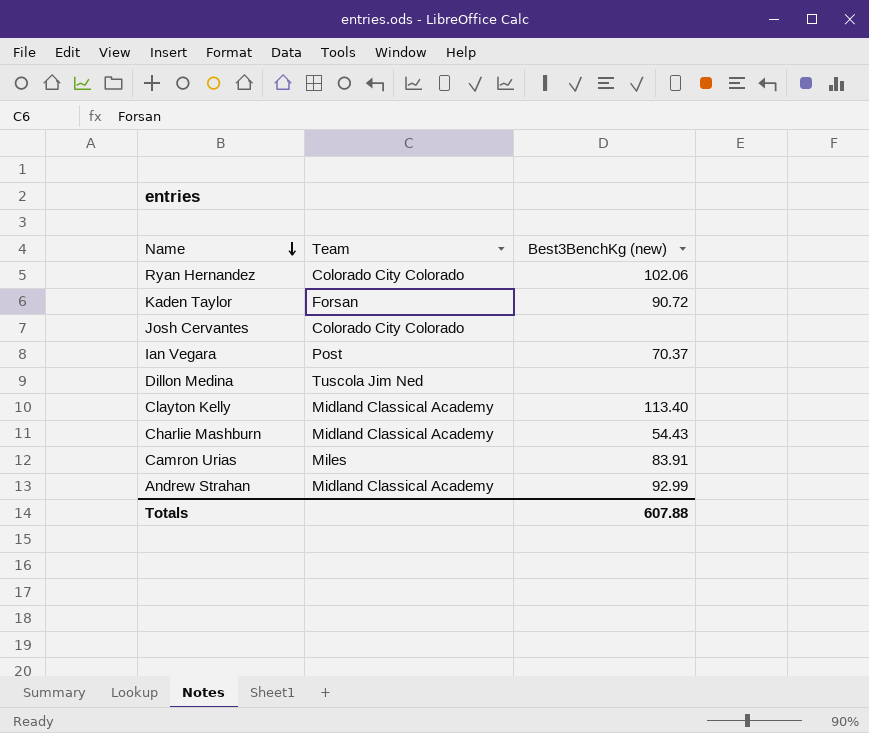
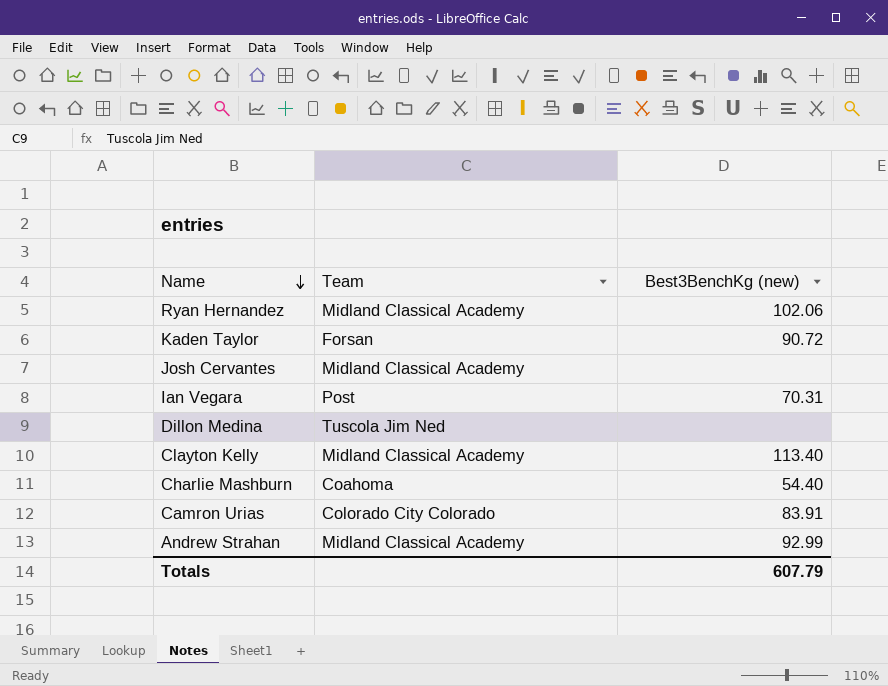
Ryan Hernandez | Team: Colorado City Colorado -> Midland Classical Academy
Josh Cervantes | Team: Colorado City Colorado -> Midland Classical Academy
Ian Vegara | Best3BenchKg (new): 70.37 -> 70.31
Charlie Mashburn | Team: Midland Classical Academy -> Coahoma
Charlie Mashburn | Best3BenchKg (new): 54.43 -> 54.40
Camron Urias | Team: Miles -> Colorado City Colorado
Totals | Best3BenchKg (new): 607.88 -> 607.79

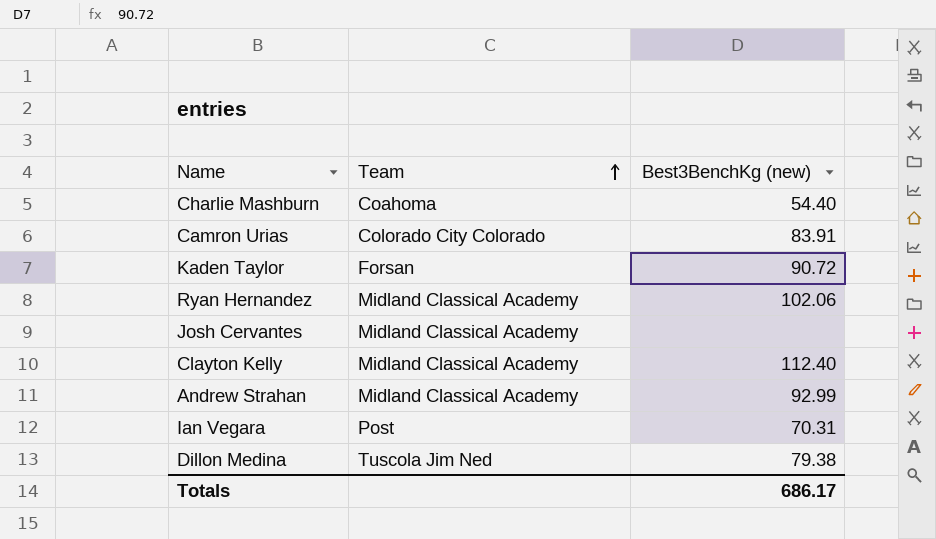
row order: Name descending -> Team ascending
Clayton Kelly | Best3BenchKg (new): 113.40 -> 112.40
Dillon Medina | Best3BenchKg (new): none -> 79.38
Totals | Best3BenchKg (new): 607.79 -> 686.17

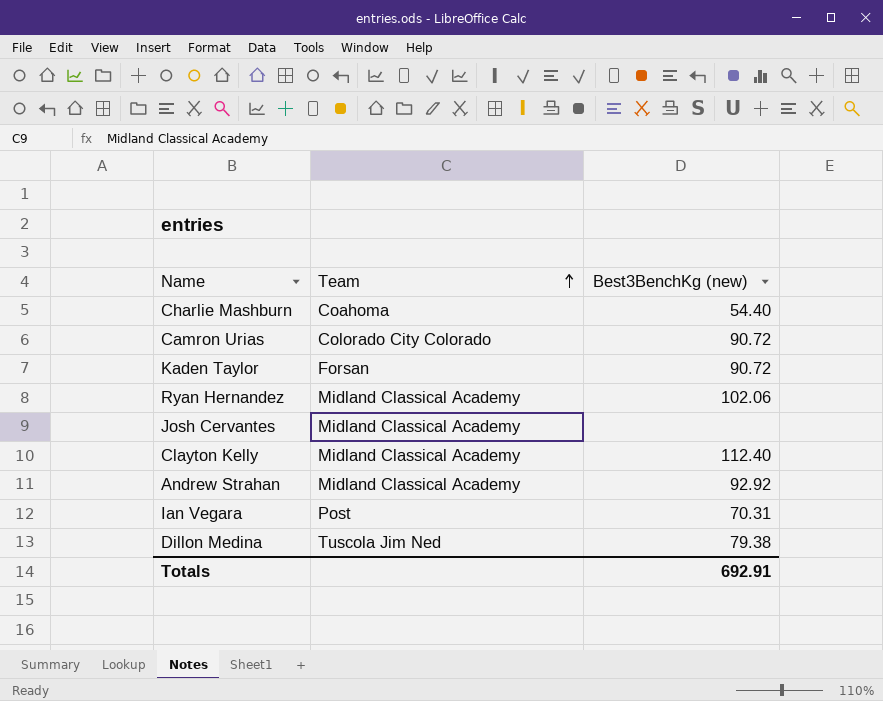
Camron Urias | Best3BenchKg (new): 83.91 -> 90.72
Andrew Strahan | Best3BenchKg (new): 92.99 -> 92.92
Totals | Best3BenchKg (new): 686.17 -> 692.91

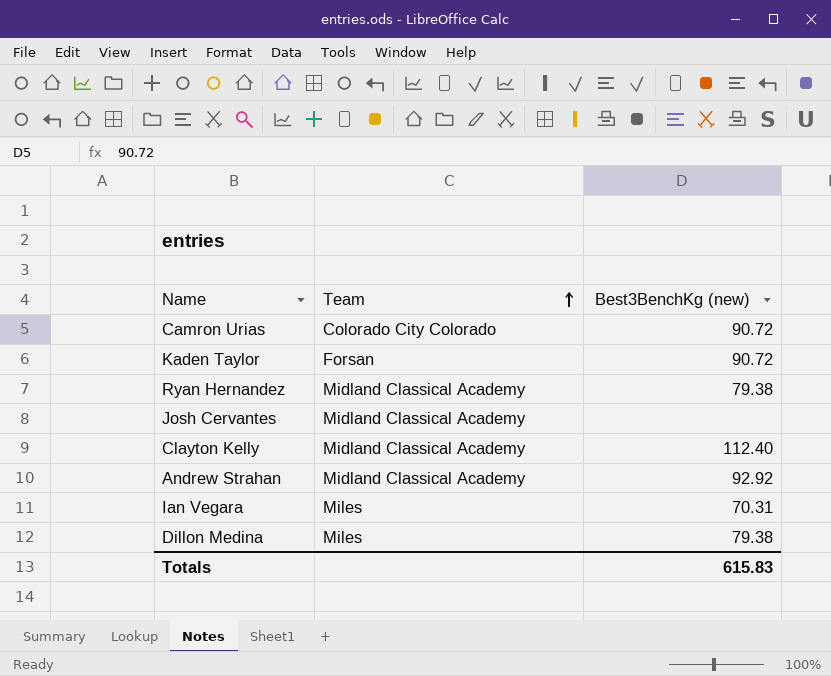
row Charlie Mashburn: Coahoma | 54.40 -> none
Ryan Hernandez | Best3BenchKg (new): 102.06 -> 79.38
Ian Vegara | Team: Post -> Miles
Dillon Medina | Team: Tuscola Jim Ned -> Miles
Totals | Best3BenchKg (new): 692.91 -> 615.83

